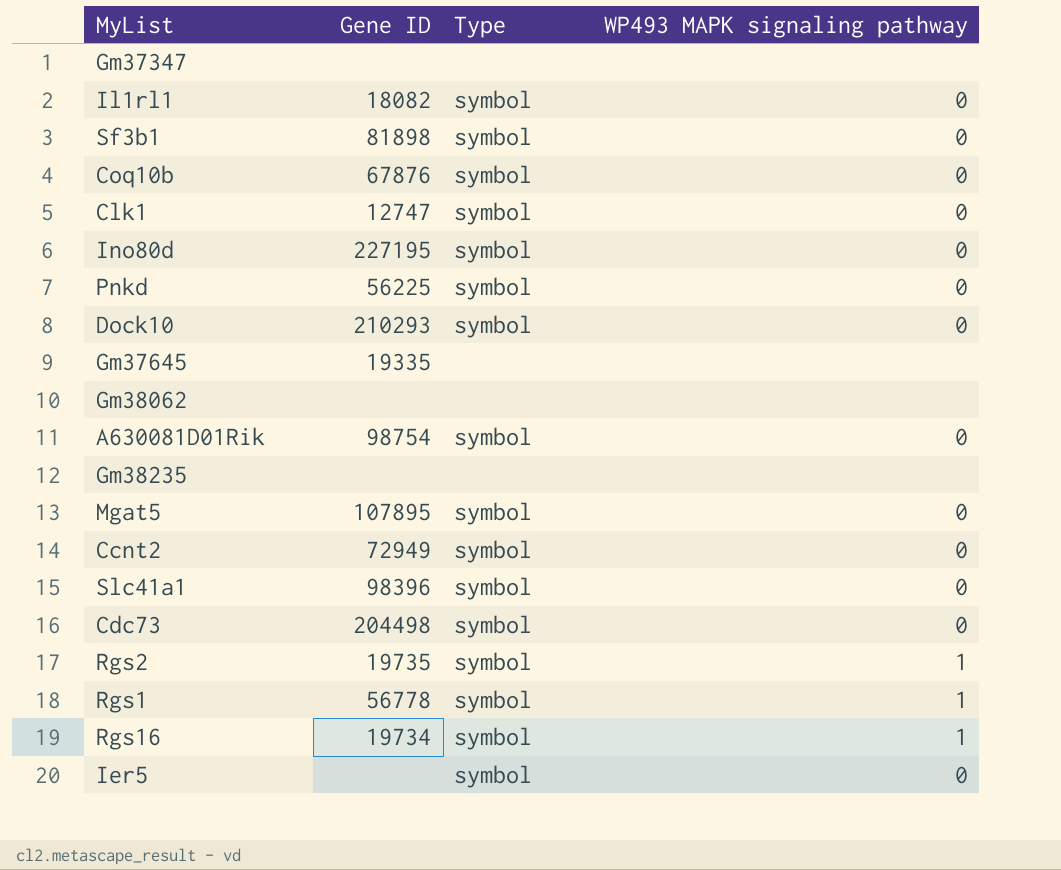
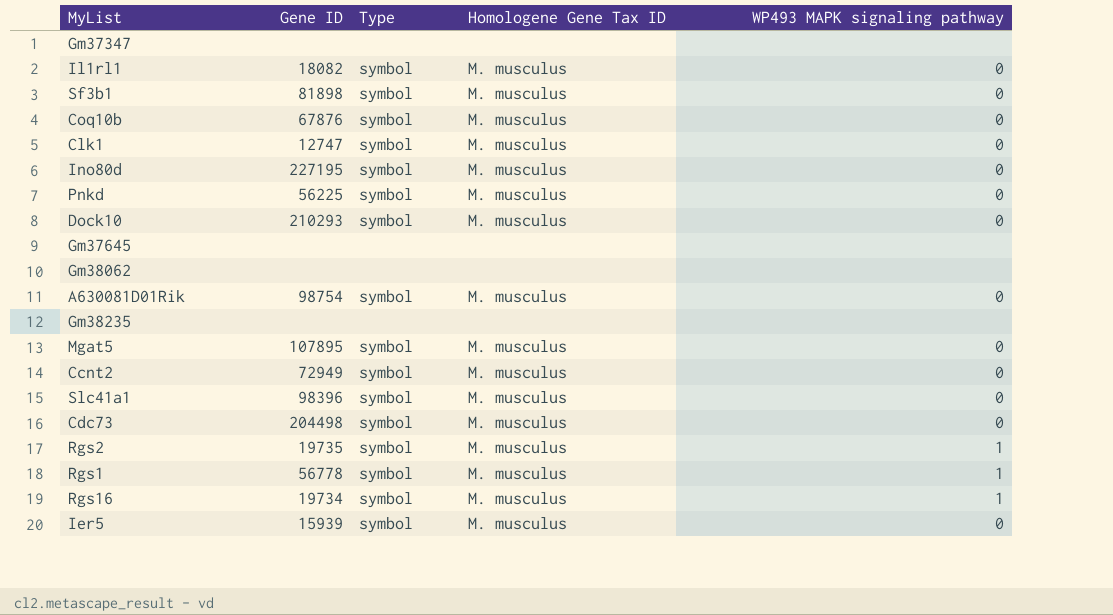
column Homologene Gene Tax ID | position: none -> 4
Gm37645 | Gene ID: 19335 -> none
Ier5 | Gene ID: none -> 15939

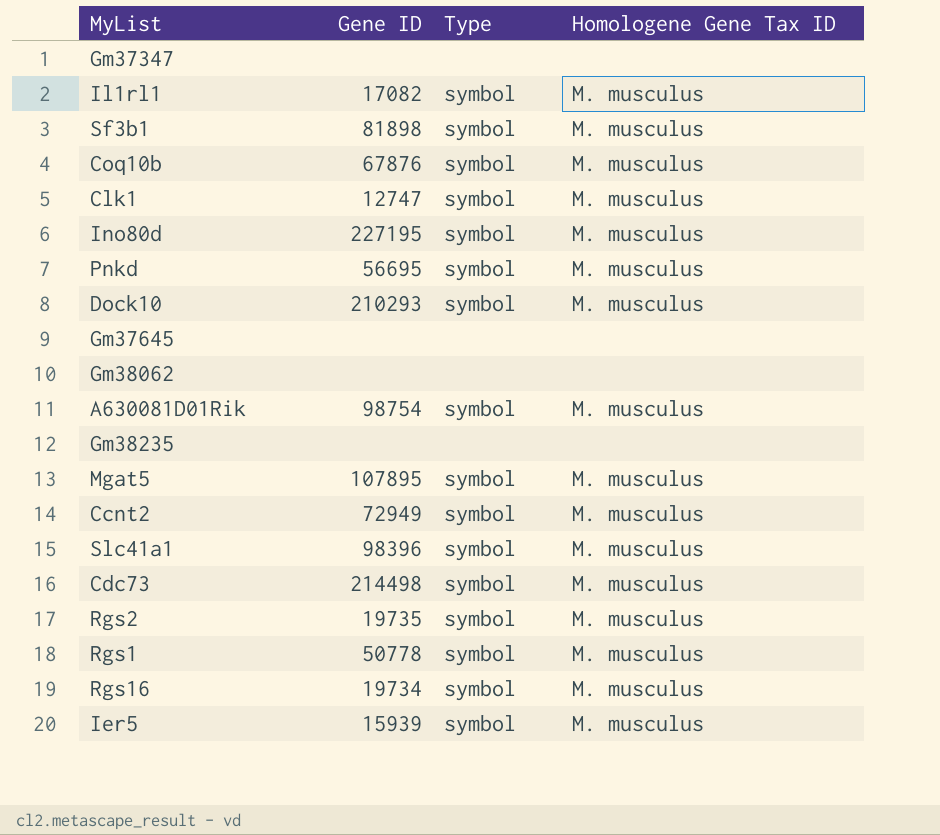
column WP493 MAPK signaling pathway | position: 5 -> none
Il1rl1 | Gene ID: 18082 -> 17082
Pnkd | Gene ID: 56225 -> 56695
Cdc73 | Gene ID: 204498 -> 214498
Rgs1 | Gene ID: 56778 -> 50778

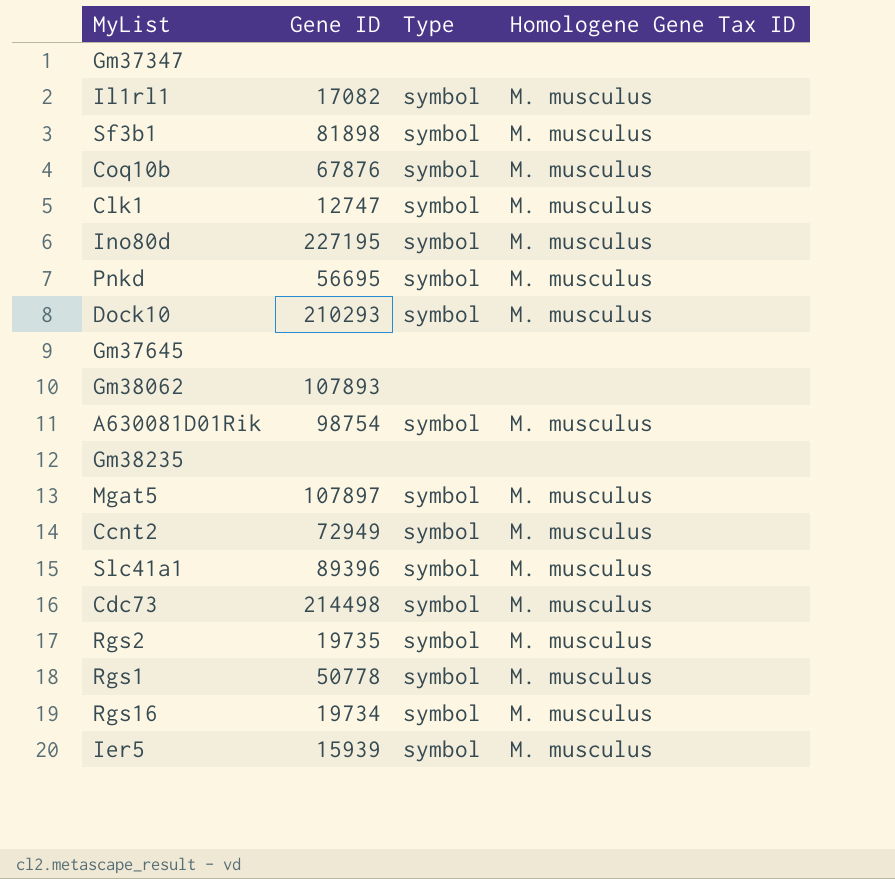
Gm38062 | Gene ID: none -> 107893
Mgat5 | Gene ID: 107895 -> 107897
Slc41a1 | Gene ID: 98396 -> 89396

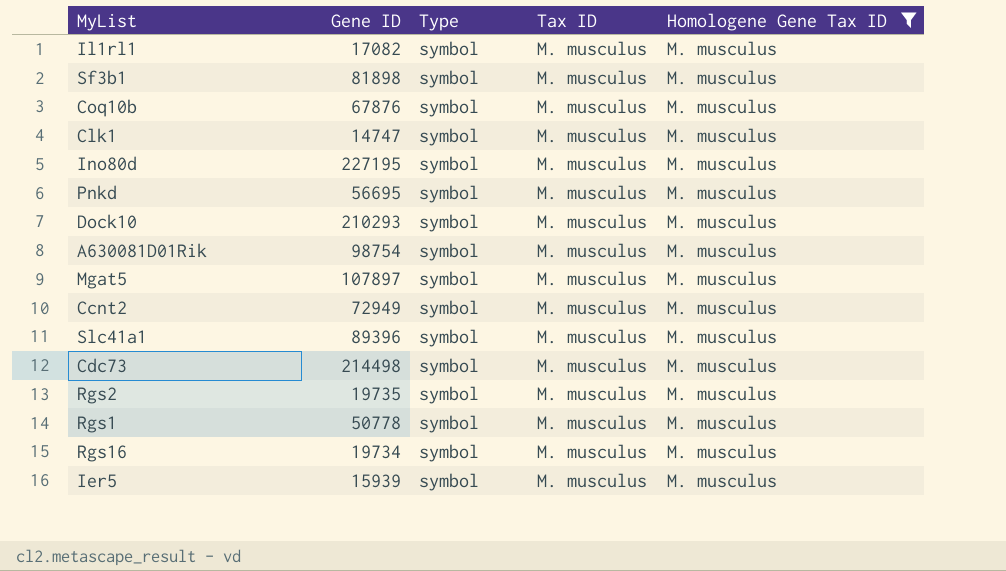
filter: none -> Homologene Gene Tax ID = M. musculus
column Tax ID | position: none -> 4
Clk1 | Gene ID: 12747 -> 14747

